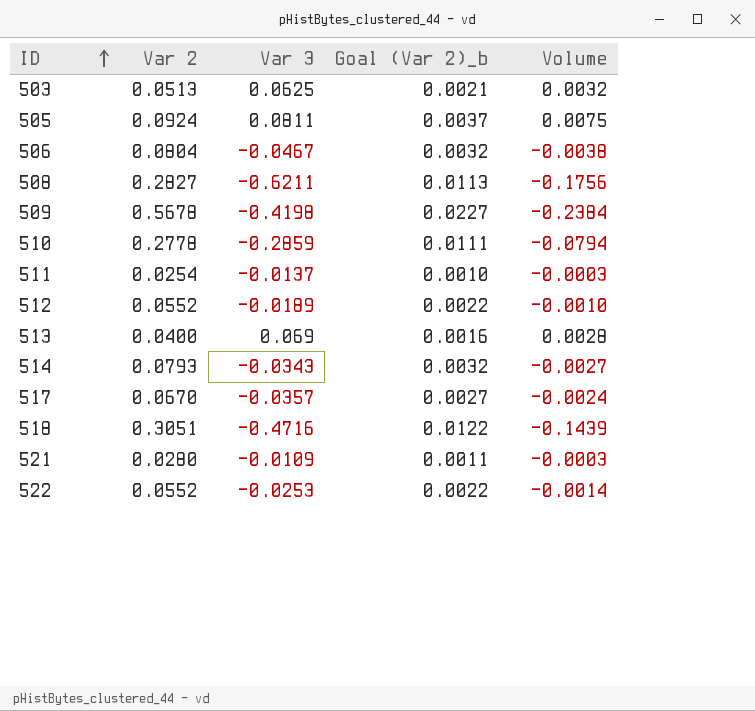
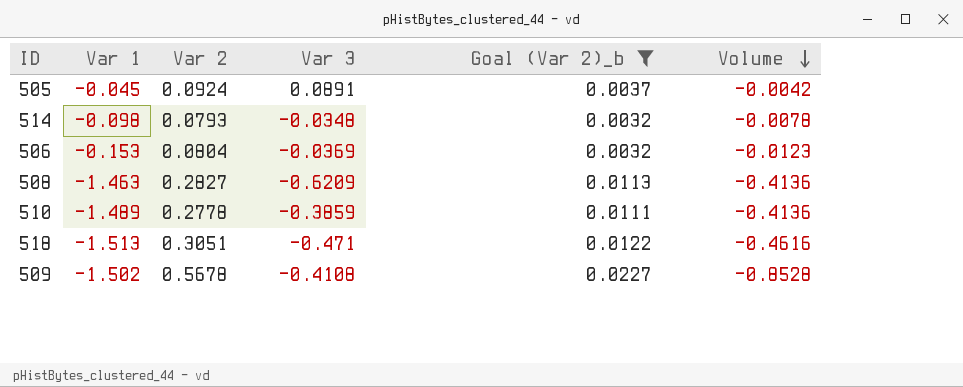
filter: none -> Goal (Var 2)_b >= 0.0032
row order: ID ascending -> Volume descending
column Var 1 | position: none -> 2
column Volume | formula: [Var 2] * [Var 3] -> [Var 1] * [Var 2]
505 | Var 3: 0.0811 -> 0.0891
514 | Var 3: -0.0343 -> -0.0348
506 | Var 3: -0.0467 -> -0.0369
508 | Var 3: -0.6211 -> -0.6209
510 | Var 3: -0.2859 -> -0.3859
518 | Var 3: -0.4716 -> -0.471
509 | Var 3: -0.4198 -> -0.4108

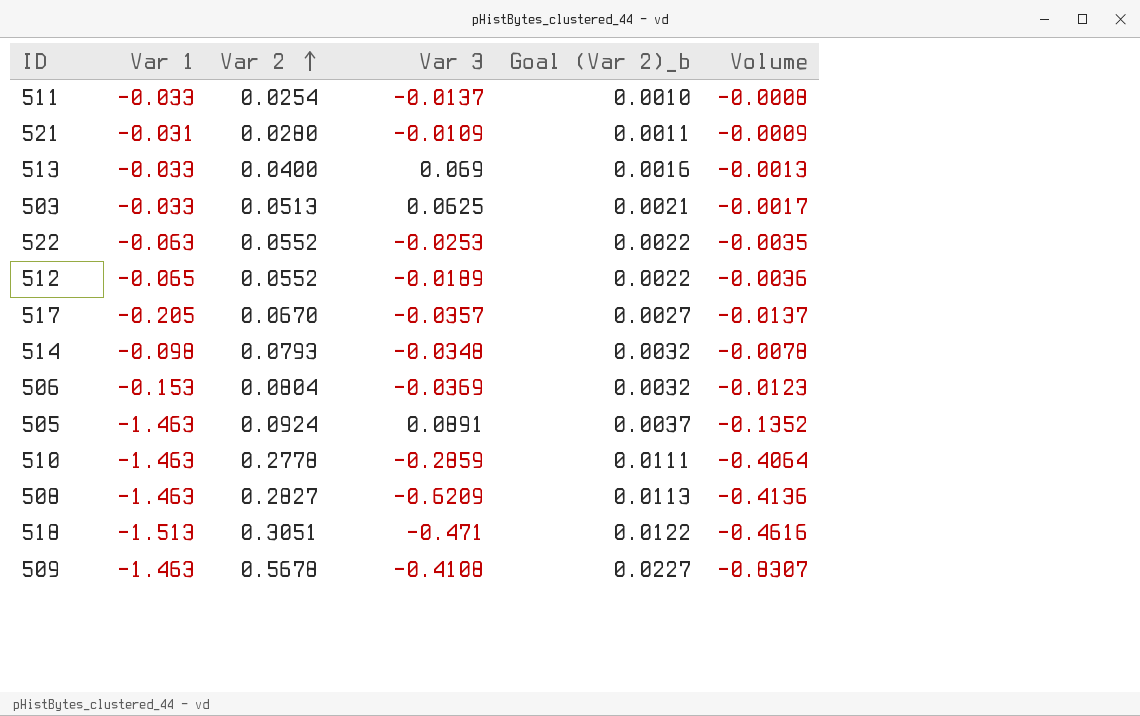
filter: Goal (Var 2)_b >= 0.0032 -> none
row order: Volume descending -> Var 2 ascending
505 | Var 1: -0.045 -> -1.463
505 | Volume: -0.0042 -> -0.1352
510 | Var 1: -1.489 -> -1.463
510 | Var 3: -0.3859 -> -0.2859
510 | Volume: -0.4136 -> -0.4064
509 | Var 1: -1.502 -> -1.463
509 | Volume: -0.8528 -> -0.8307

